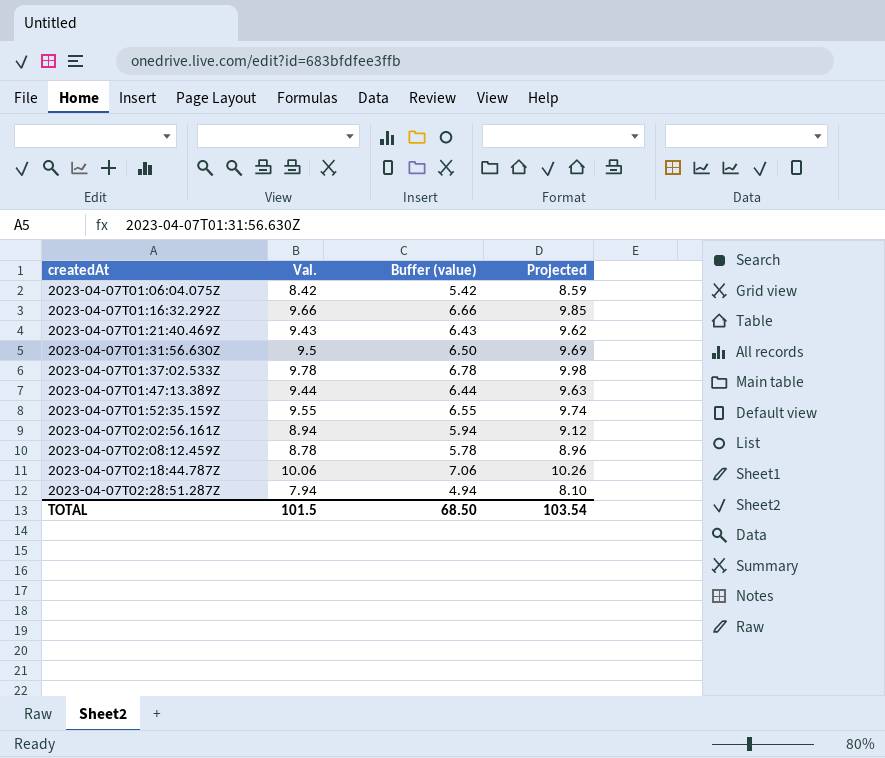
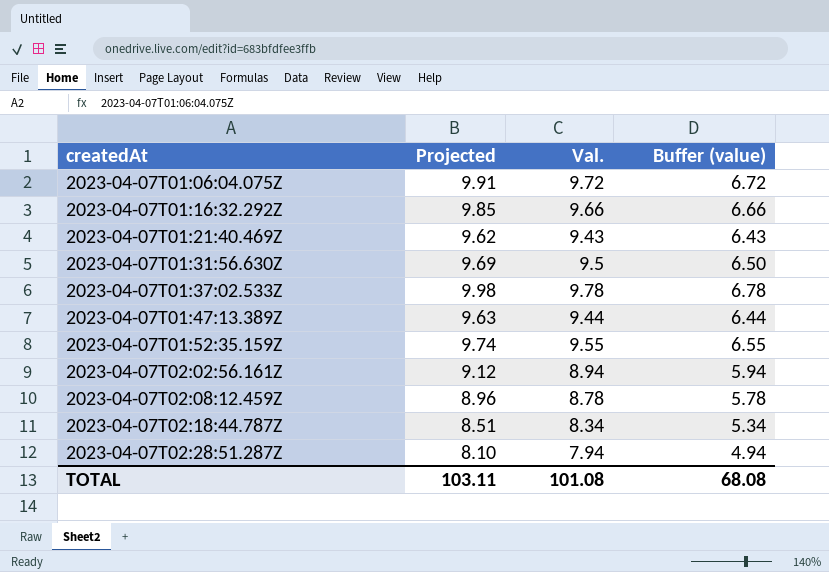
column Projected | position: 4 -> 2
2023-04-07T01:06:04.075Z | Projected: 8.59 -> 9.91
2023-04-07T01:06:04.075Z | Val.: 8.42 -> 9.72
2023-04-07T01:06:04.075Z | Buffer (value): 5.42 -> 6.72
2023-04-07T02:18:44.787Z | Projected: 10.26 -> 8.51
2023-04-07T02:18:44.787Z | Val.: 10.06 -> 8.34
2023-04-07T02:18:44.787Z | Buffer (value): 7.06 -> 5.34
TOTAL | Projected: 103.54 -> 103.11
TOTAL | Val.: 101.5 -> 101.08
TOTAL | Buffer (value): 68.50 -> 68.08

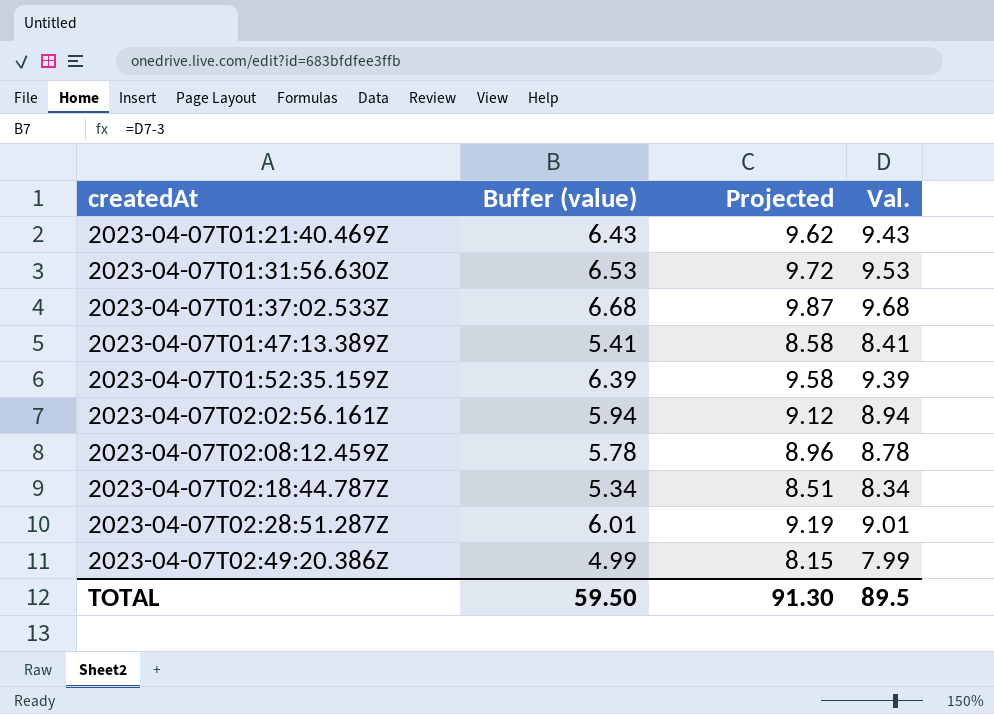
column Buffer (value) | position: 4 -> 2
row 2023-04-07T01:06:04.075Z: 9.91 | 9.72 | 6.72 -> none
row 2023-04-07T01:16:32.292Z: 9.85 | 9.66 | 6.66 -> none
2023-04-07T01:31:56.630Z | Buffer (value): 6.50 -> 6.53
2023-04-07T01:31:56.630Z | Projected: 9.69 -> 9.72
2023-04-07T01:31:56.630Z | Val.: 9.5 -> 9.53
2023-04-07T01:37:02.533Z | Buffer (value): 6.78 -> 6.68
2023-04-07T01:37:02.533Z | Projected: 9.98 -> 9.87
2023-04-07T01:37:02.533Z | Val.: 9.78 -> 9.68
2023-04-07T01:47:13.389Z | Buffer (value): 6.44 -> 5.41
2023-04-07T01:47:13.389Z | Projected: 9.63 -> 8.58
2023-04-07T01:47:13.389Z | Val.: 9.44 -> 8.41
2023-04-07T01:52:35.159Z | Buffer (value): 6.55 -> 6.39
2023-04-07T01:52:35.159Z | Projected: 9.74 -> 9.58
2023-04-07T01:52:35.159Z | Val.: 9.55 -> 9.39
2023-04-07T02:28:51.287Z | Buffer (value): 4.94 -> 6.01
2023-04-07T02:28:51.287Z | Projected: 8.10 -> 9.19
2023-04-07T02:28:51.287Z | Val.: 7.94 -> 9.01
row 2023-04-07T02:49:20.386Z: none -> 4.99 | 8.15 | 7.99
TOTAL | Buffer (value): 68.08 -> 59.50
TOTAL | Projected: 103.11 -> 91.30
TOTAL | Val.: 101.08 -> 89.5

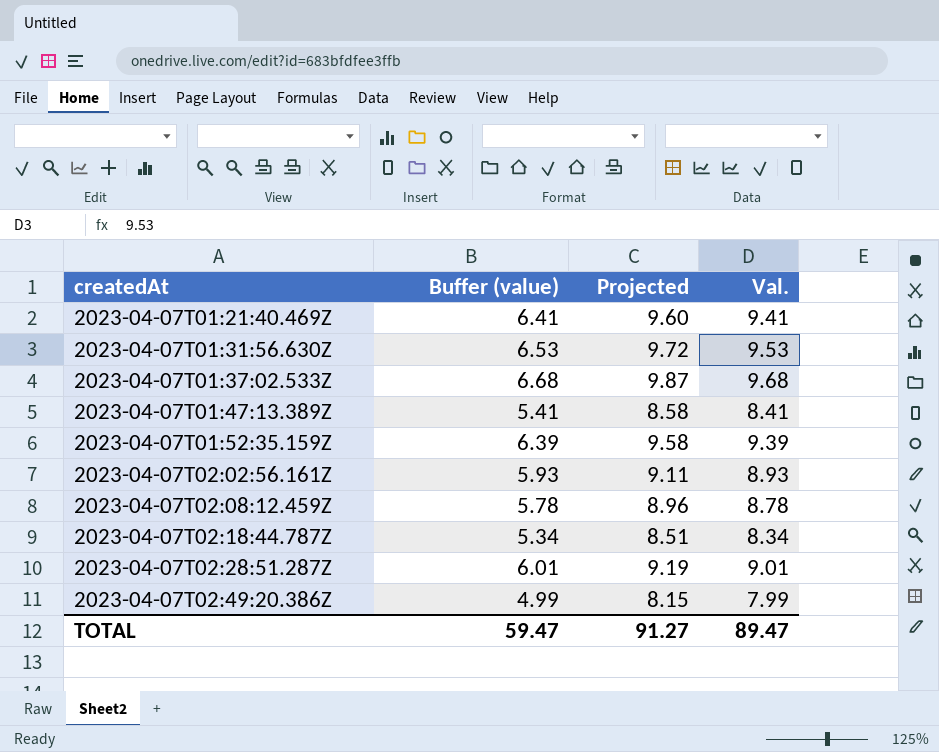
2023-04-07T01:21:40.469Z | Buffer (value): 6.43 -> 6.41
2023-04-07T01:21:40.469Z | Projected: 9.62 -> 9.60
2023-04-07T01:21:40.469Z | Val.: 9.43 -> 9.41
2023-04-07T02:02:56.161Z | Buffer (value): 5.94 -> 5.93
2023-04-07T02:02:56.161Z | Projected: 9.12 -> 9.11
2023-04-07T02:02:56.161Z | Val.: 8.94 -> 8.93
TOTAL | Buffer (value): 59.50 -> 59.47
TOTAL | Projected: 91.30 -> 91.27
TOTAL | Val.: 89.5 -> 89.47

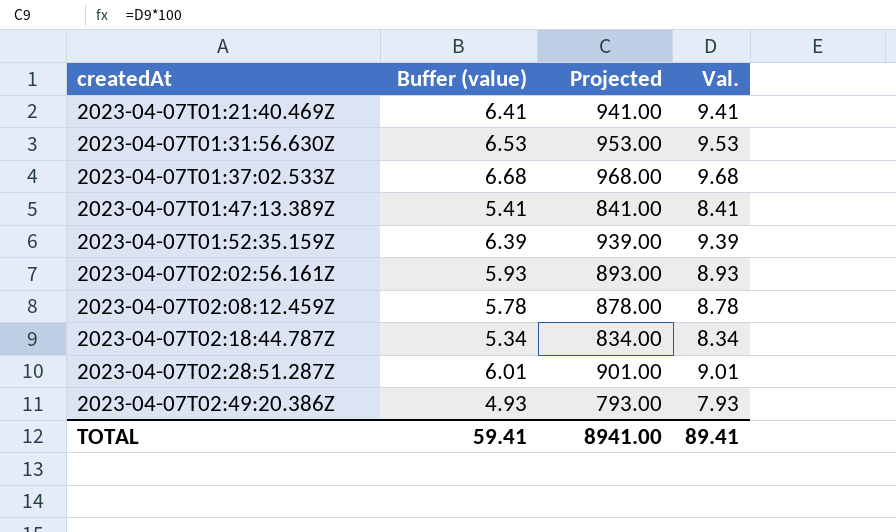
column Projected | formula: [Val.] * 1.02 -> [Val.] * 100
2023-04-07T02:49:20.386Z | Buffer (value): 4.99 -> 4.93
2023-04-07T02:49:20.386Z | Val.: 7.99 -> 7.93
TOTAL | Buffer (value): 59.47 -> 59.41
TOTAL | Projected: 91.27 -> 8941.00
TOTAL | Val.: 89.47 -> 89.41

